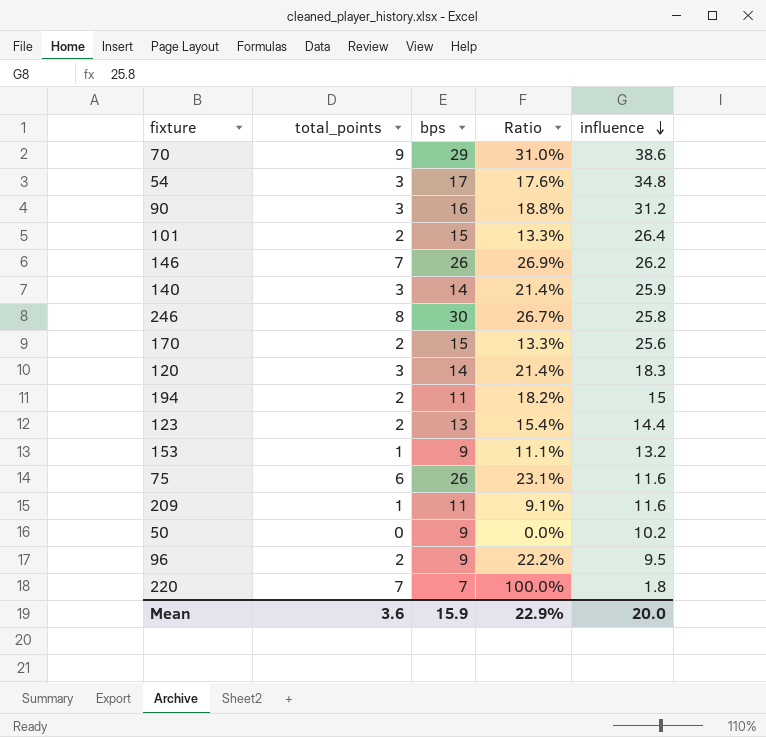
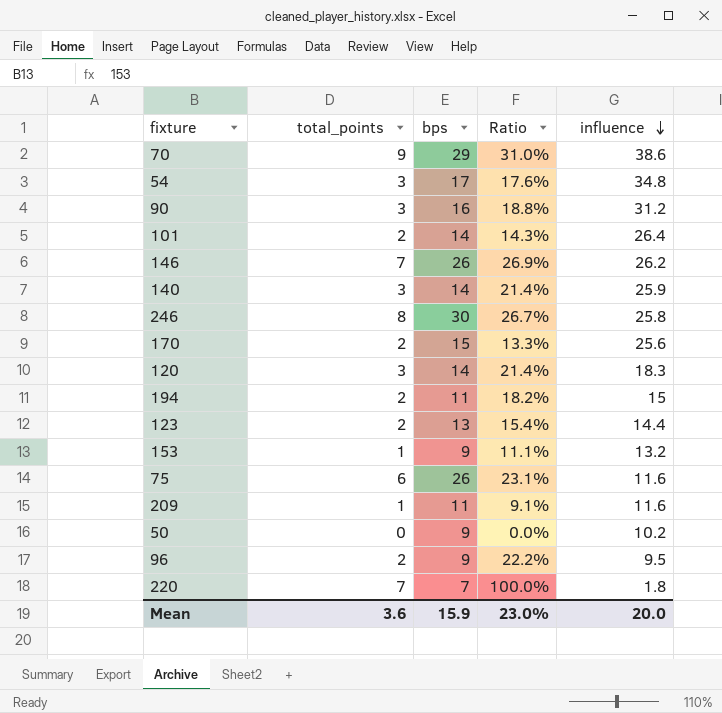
101 | bps: 15 -> 14
101 | Ratio: 13.3% -> 14.3%
Mean | Ratio: 22.9% -> 23.0%

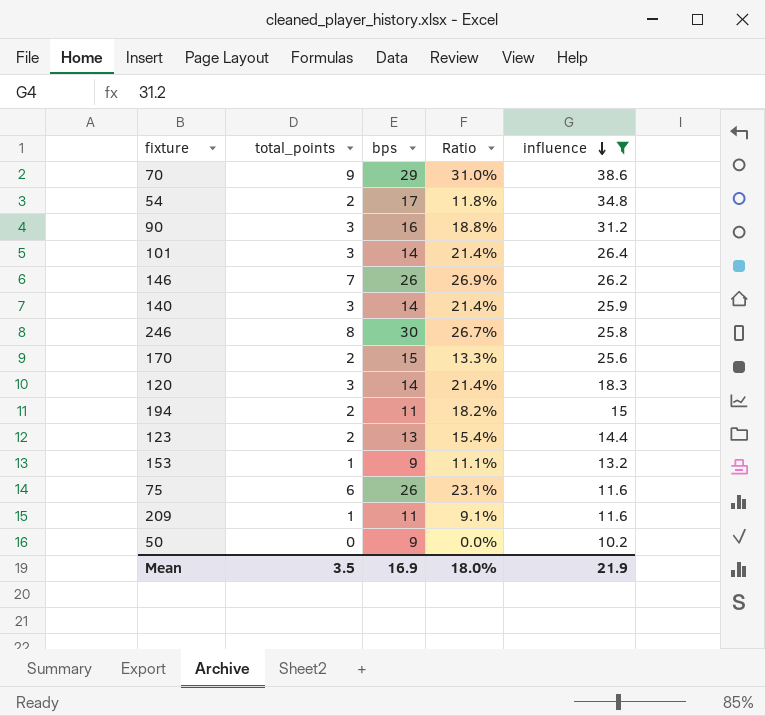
filter: none -> influence >= 10.2
54 | total_points: 3 -> 2
54 | Ratio: 17.6% -> 11.8%
101 | total_points: 2 -> 3
101 | Ratio: 14.3% -> 21.4%
Mean | total_points: 3.6 -> 3.5
Mean | bps: 15.9 -> 16.9
Mean | Ratio: 23.0% -> 18.0%
Mean | influence: 20.0 -> 21.9

